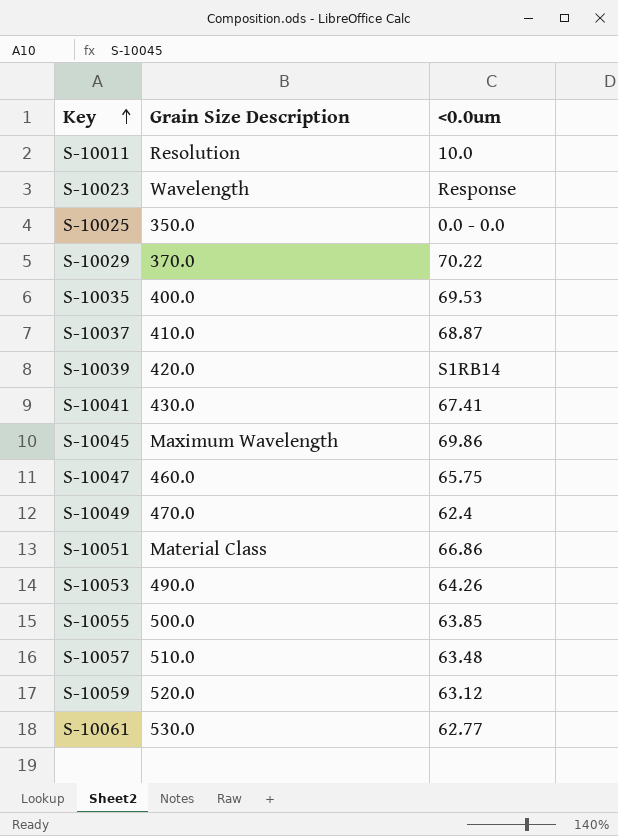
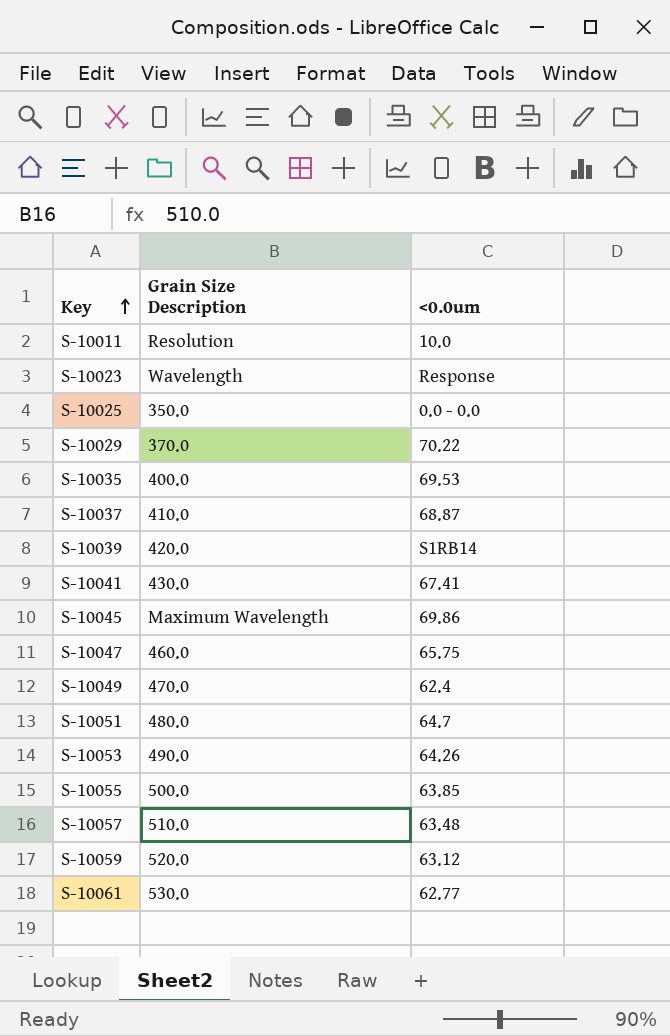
S-10051 | Grain Size Description: Material Class -> 480.0
S-10051 | <0.0um: 66.86 -> 64.7

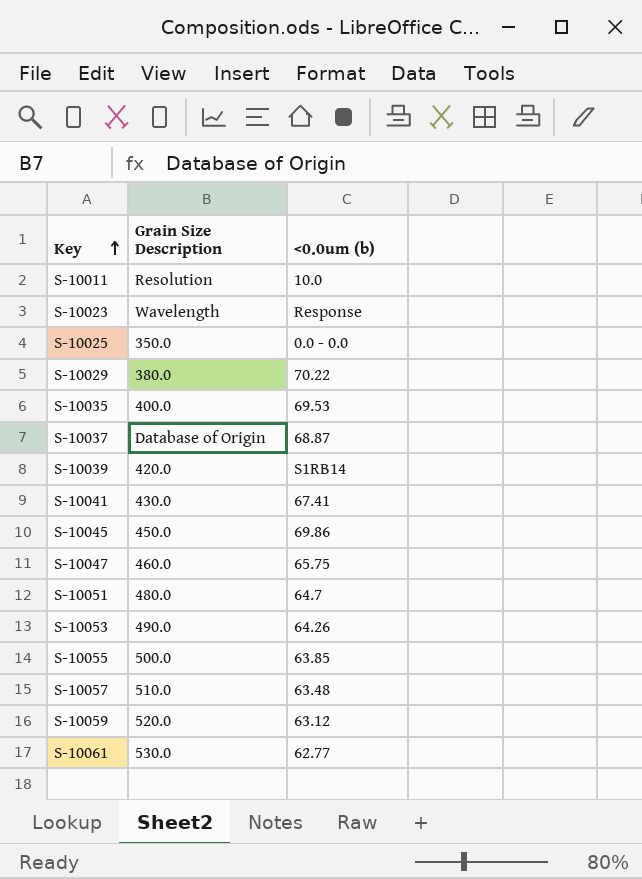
column name: <0.0um -> <0.0um (b)
row S-10049: 470.0 | 62.4 -> none
S-10029 | Grain Size Description: 370.0 -> 380.0
S-10037 | Grain Size Description: 410.0 -> Database of Origin
S-10045 | Grain Size Description: Maximum Wavelength -> 450.0

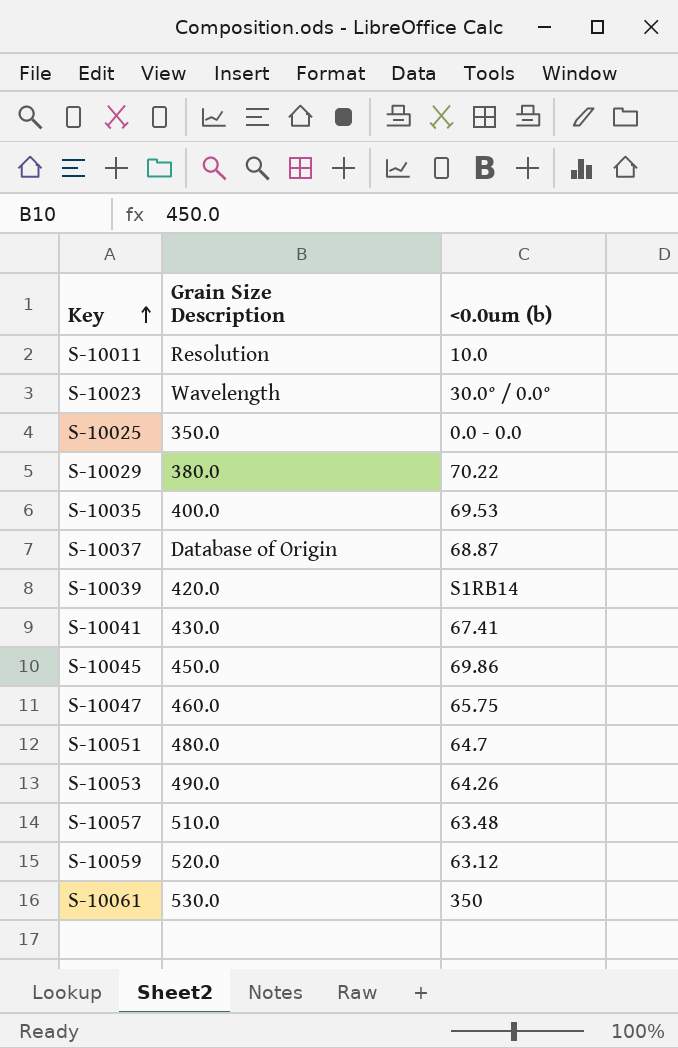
row S-10055: 500.0 | 63.85 -> none
S-10023 | <0.0um (b): Response -> 30.0° / 0.0°
S-10061 | <0.0um (b): 62.77 -> 350

